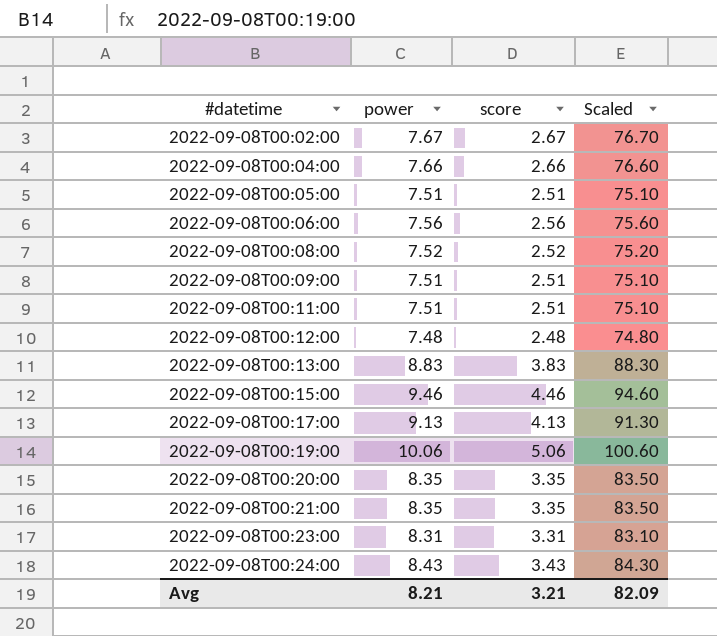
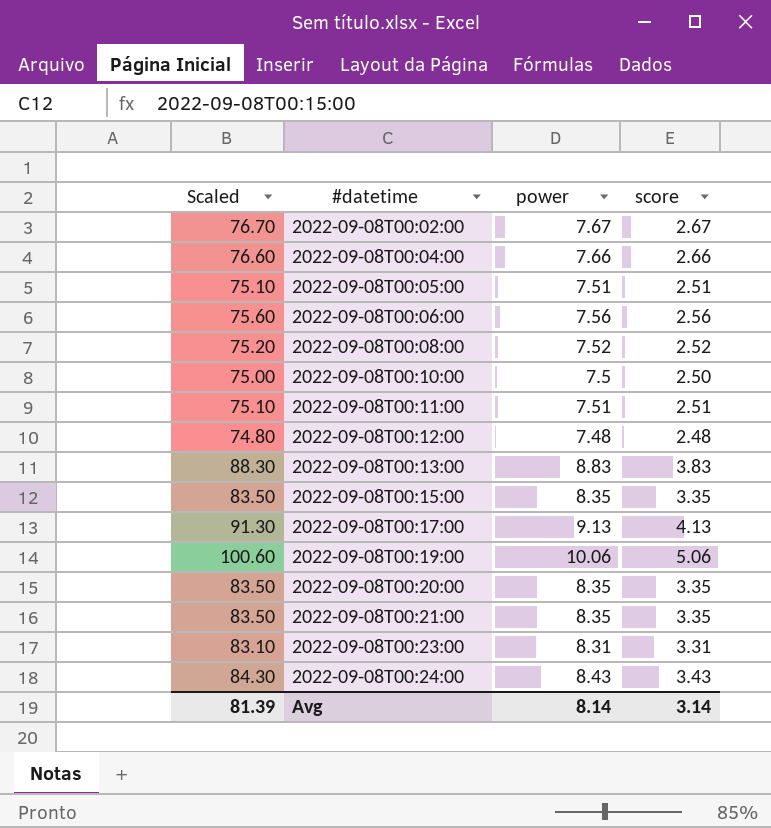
column Scaled | position: 4 -> 1
row 2022-09-08T00:09:00: 7.51 | 2.51 | 75.10 -> none
row 2022-09-08T00:10:00: none -> 75.00 | 7.5 | 2.50
2022-09-08T00:15:00 | Scaled: 94.60 -> 83.50
2022-09-08T00:15:00 | power: 9.46 -> 8.35
2022-09-08T00:15:00 | score: 4.46 -> 3.35
Avg | Scaled: 82.09 -> 81.39
Avg | power: 8.21 -> 8.14
Avg | score: 3.21 -> 3.14

